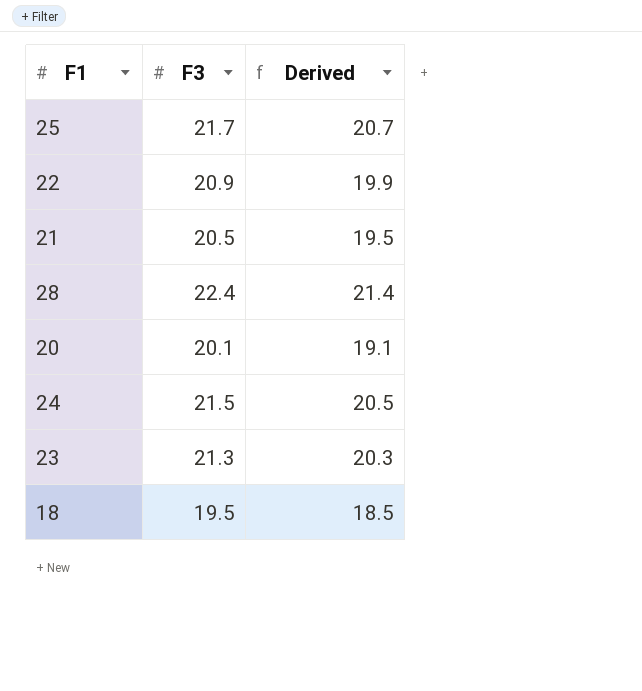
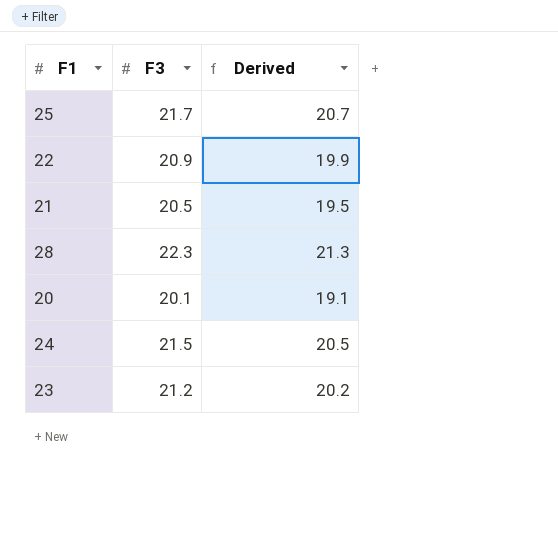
row 18: 19.5 | 18.5 -> none
28 | F3: 22.4 -> 22.3
28 | Derived: 21.4 -> 21.3
23 | F3: 21.3 -> 21.2
23 | Derived: 20.3 -> 20.2

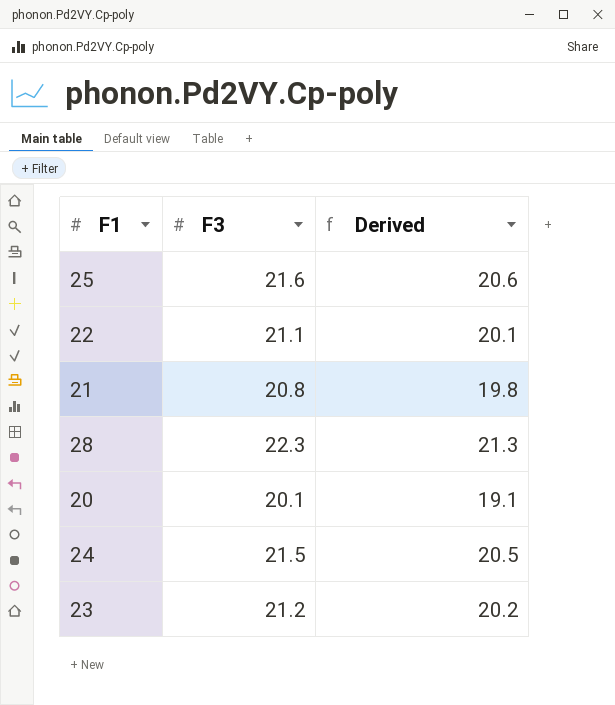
25 | F3: 21.7 -> 21.6
25 | Derived: 20.7 -> 20.6
22 | F3: 20.9 -> 21.1
22 | Derived: 19.9 -> 20.1
21 | F3: 20.5 -> 20.8
21 | Derived: 19.5 -> 19.8

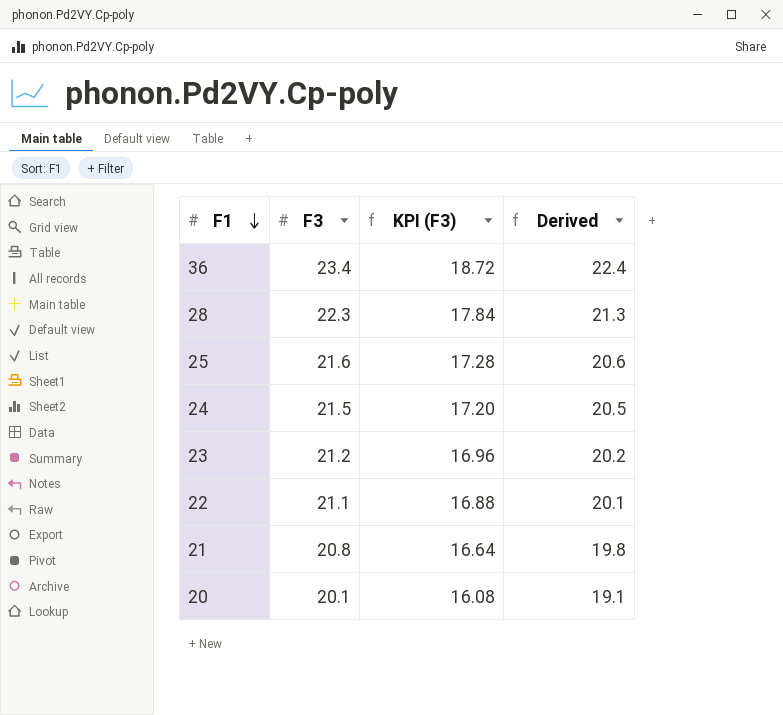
row order: none -> F1 descending
column KPI (F3) | formula: none -> [F3] * 0.8
row 36: none -> 23.4 | 18.72 | 22.4

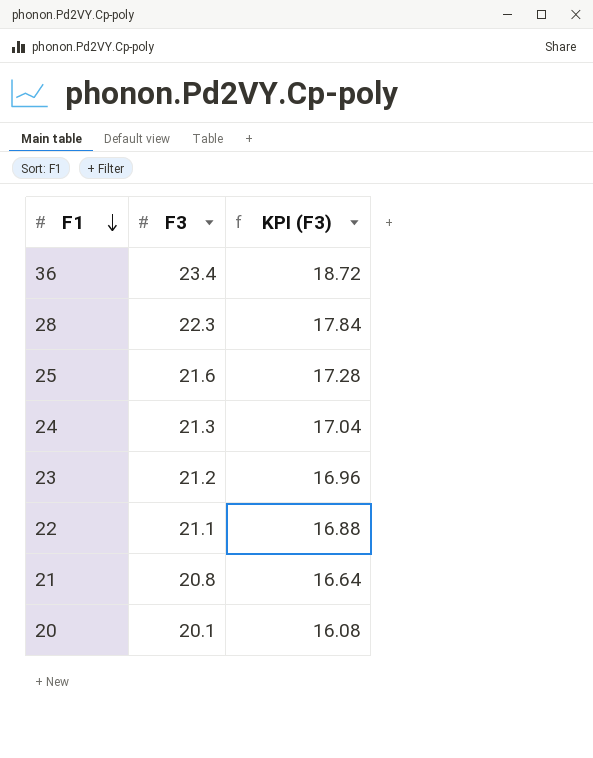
column Derived | formula: [F3] - 1 -> none
24 | F3: 21.5 -> 21.3
24 | KPI (F3): 17.20 -> 17.04

